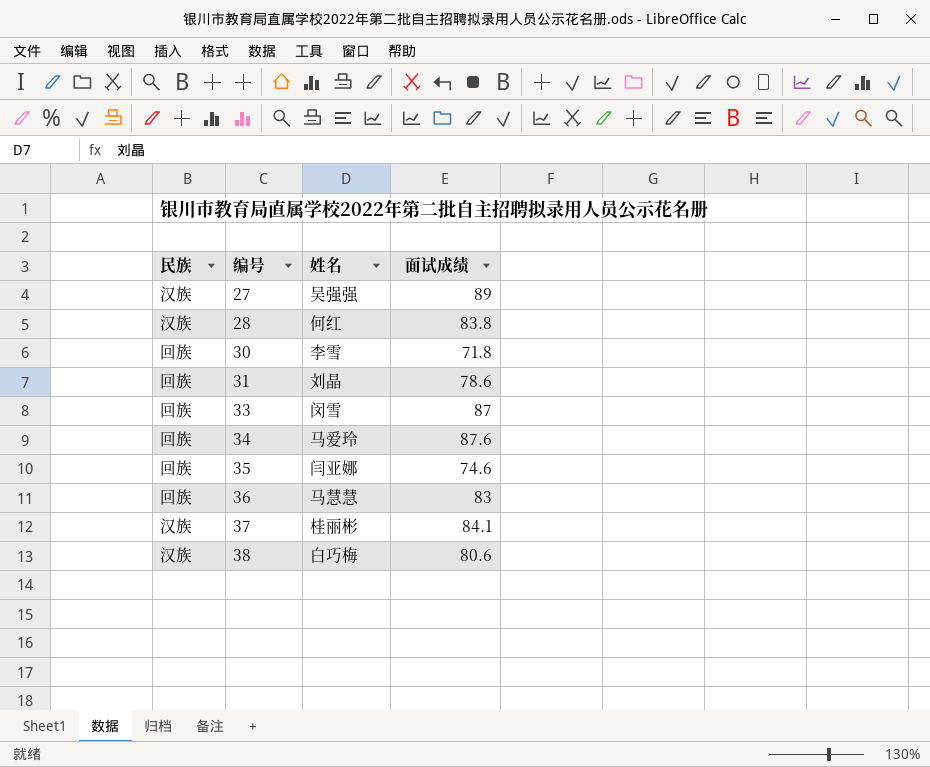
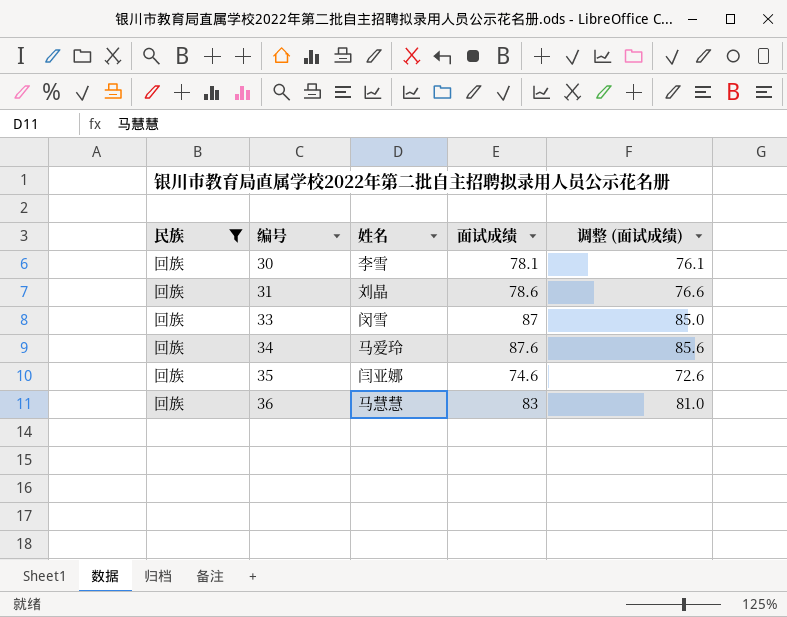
filter: none -> 民族 = 回族
column 调整 (面试成绩) | formula: none -> [面试成绩] - 2
30 | 面试成绩: 71.8 -> 78.1

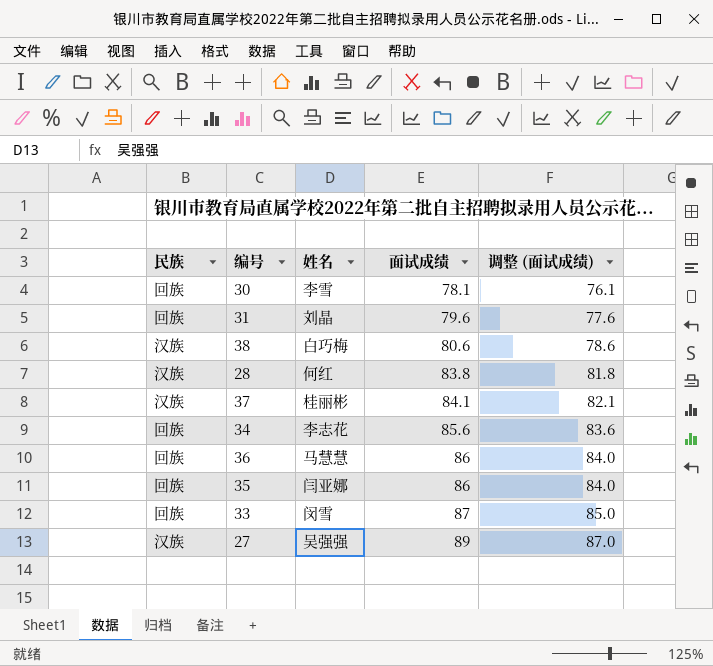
filter: 民族 = 回族 -> none
row order: 编号 ascending -> 面试成绩 ascending
31 | 面试成绩: 78.6 -> 79.6
31 | 调整 (面试成绩): 76.6 -> 77.6
34 | 姓名: 马爱玲 -> 李志花
34 | 面试成绩: 87.6 -> 85.6
34 | 调整 (面试成绩): 85.6 -> 83.6
36 | 面试成绩: 83 -> 86
36 | 调整 (面试成绩): 81.0 -> 84.0
35 | 面试成绩: 74.6 -> 86
35 | 调整 (面试成绩): 72.6 -> 84.0

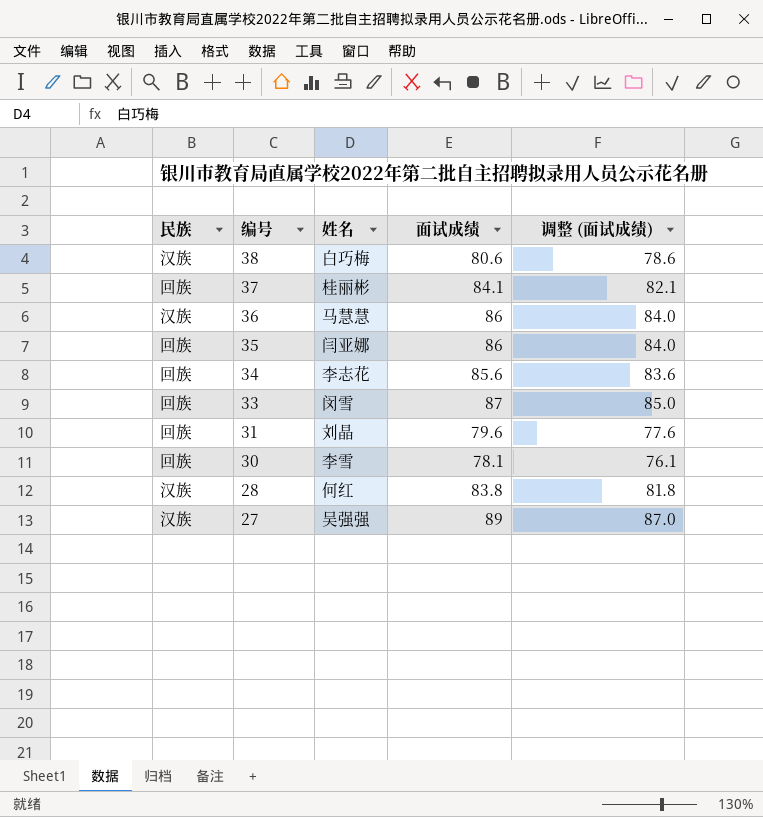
row order: 面试成绩 ascending -> 编号 descending
37 | 民族: 汉族 -> 回族
36 | 民族: 回族 -> 汉族

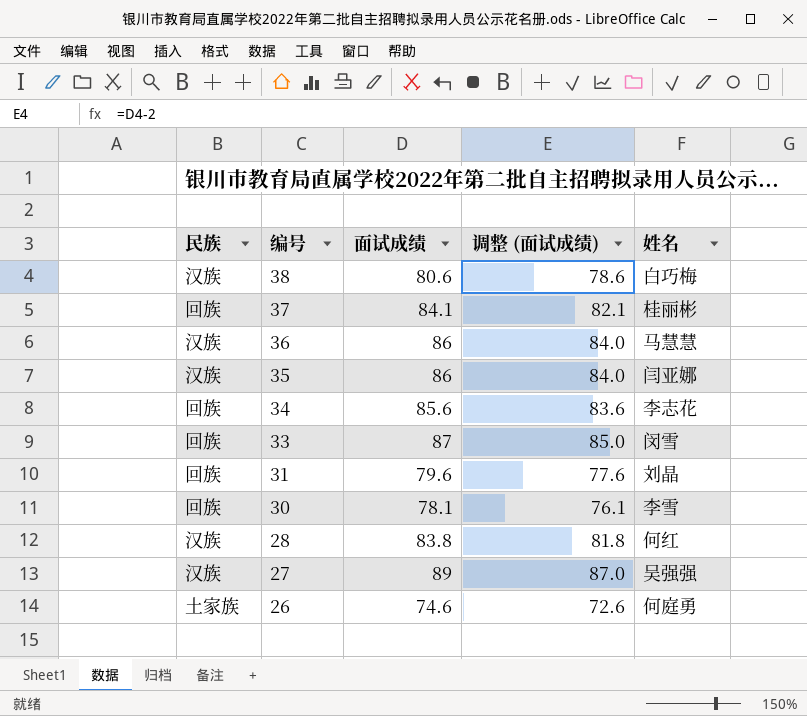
column 姓名 | position: 3 -> 5
35 | 民族: 回族 -> 汉族
row 26: none -> 土家族 | 74.6 | 72.6 | 何庭勇

